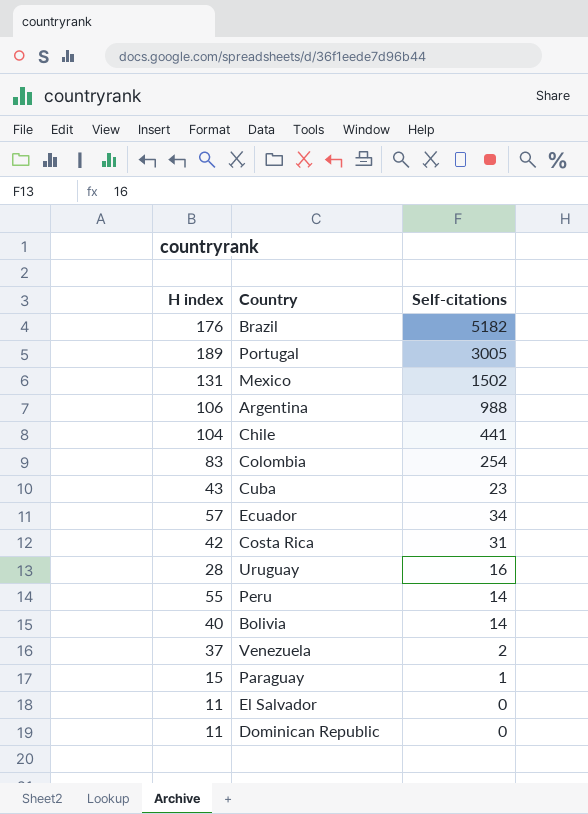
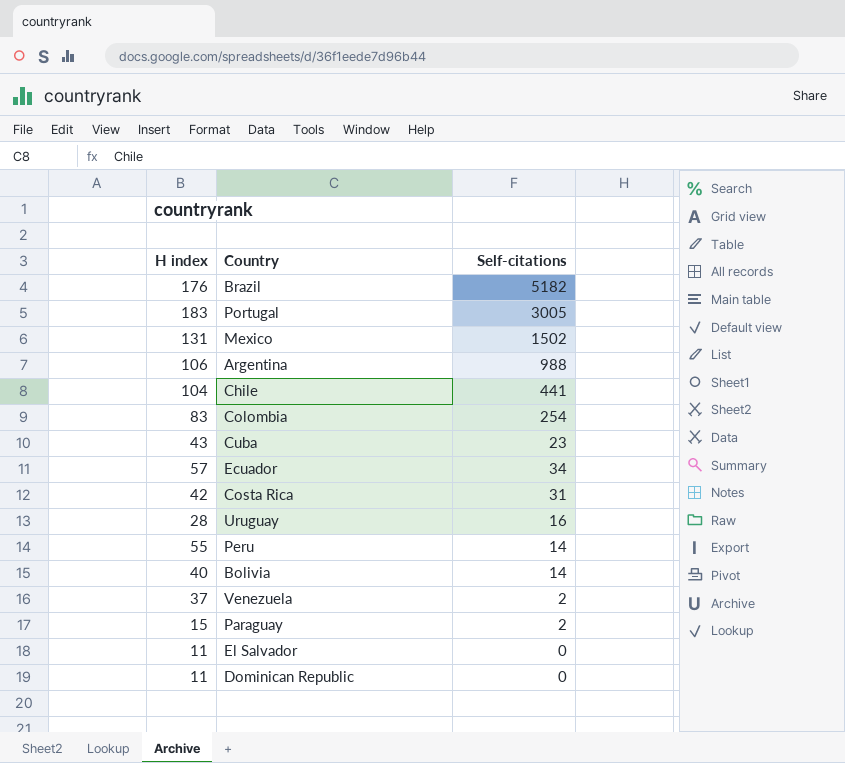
Portugal | H index: 189 -> 183
Paraguay | Self-citations: 1 -> 2

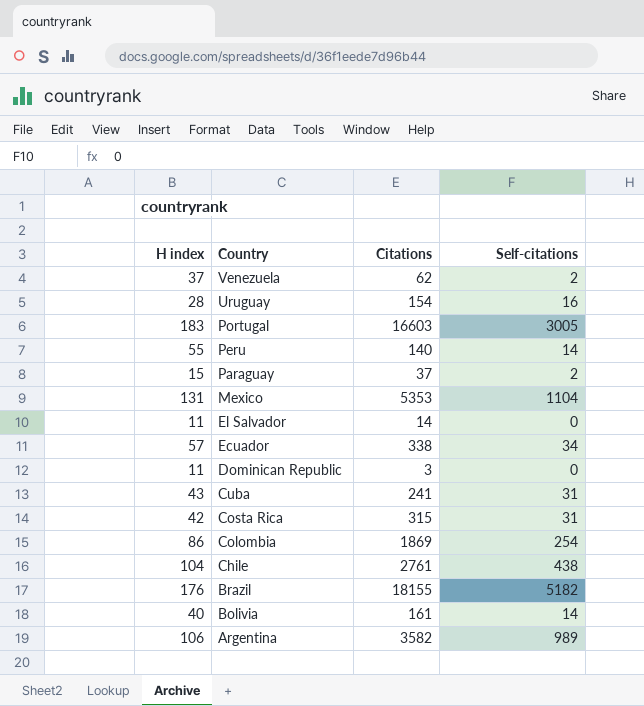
row order: none -> Country descending
column Citations | position: none -> 3
Mexico | Self-citations: 1502 -> 1104
Cuba | Self-citations: 23 -> 31
Colombia | H index: 83 -> 86
Chile | Self-citations: 441 -> 438
Argentina | Self-citations: 988 -> 989

